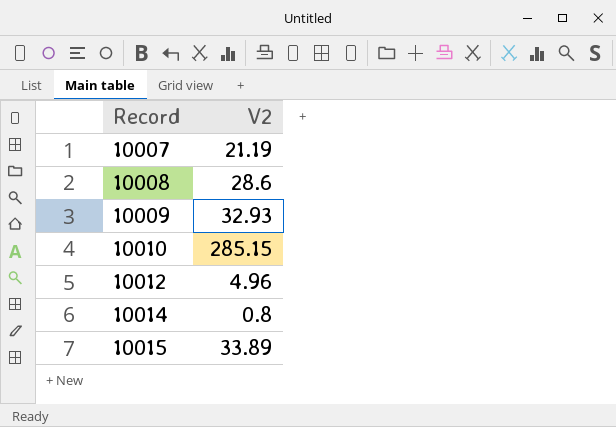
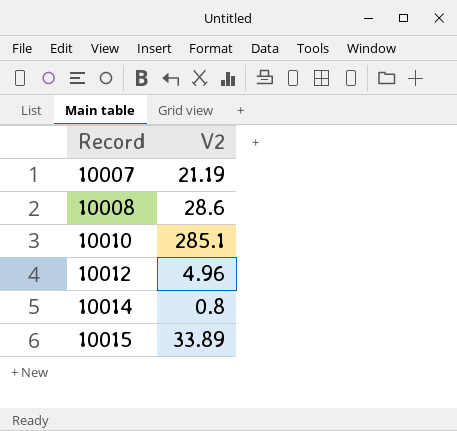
row 10009: 32.93 -> none
10010 | V2: 285.15 -> 285.1

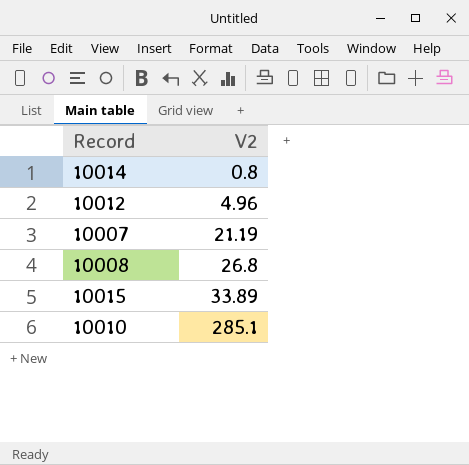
row order: Record ascending -> V2 ascending
10008 | V2: 28.6 -> 26.8

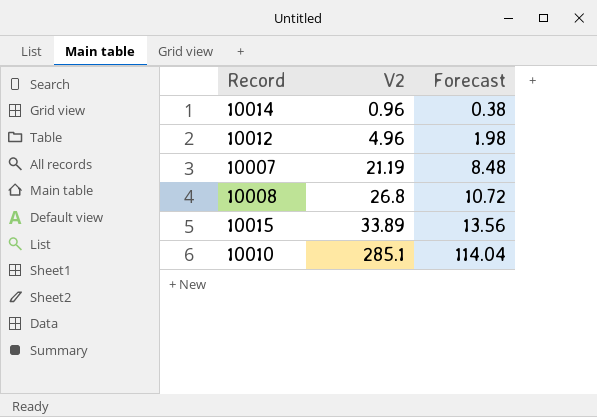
column Forecast | formula: none -> [V2] * 0.4
10014 | V2: 0.8 -> 0.96

